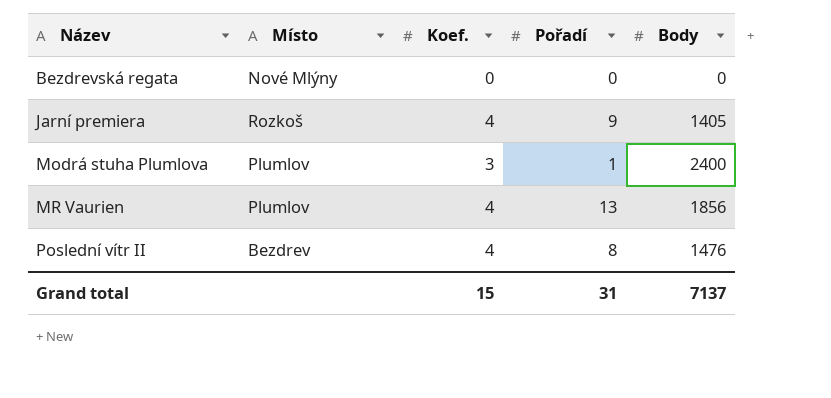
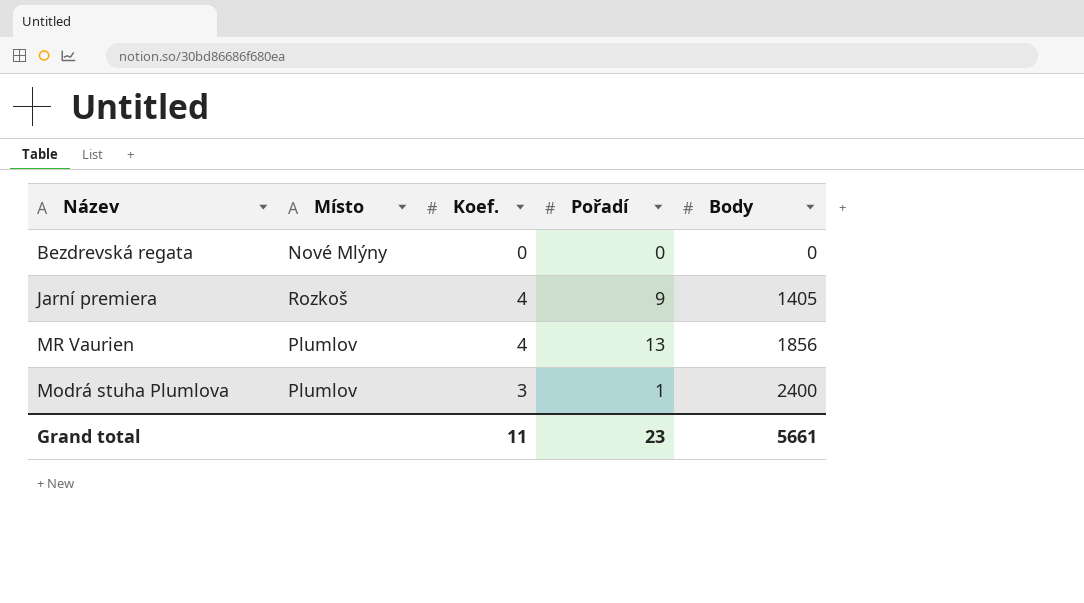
row order: Název ascending -> Body ascending
row Poslední vítr II: Bezdrev | 4 | 8 | 1476 -> none
Grand total | Koef.: 15 -> 11
Grand total | Pořadí: 31 -> 23
Grand total | Body: 7137 -> 5661

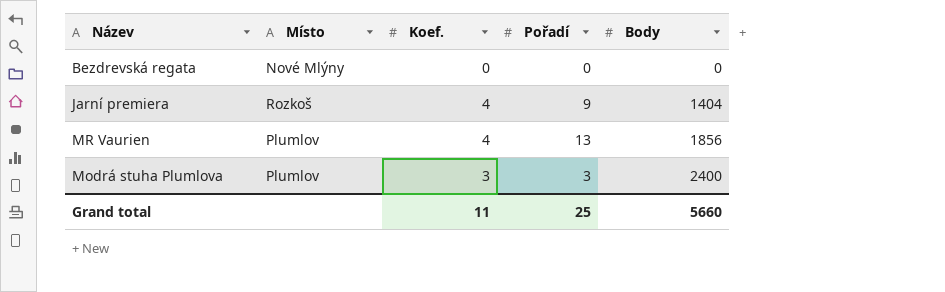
Jarní premiera | Body: 1405 -> 1404
Modrá stuha Plumlova | Pořadí: 1 -> 3
Grand total | Pořadí: 23 -> 25
Grand total | Body: 5661 -> 5660

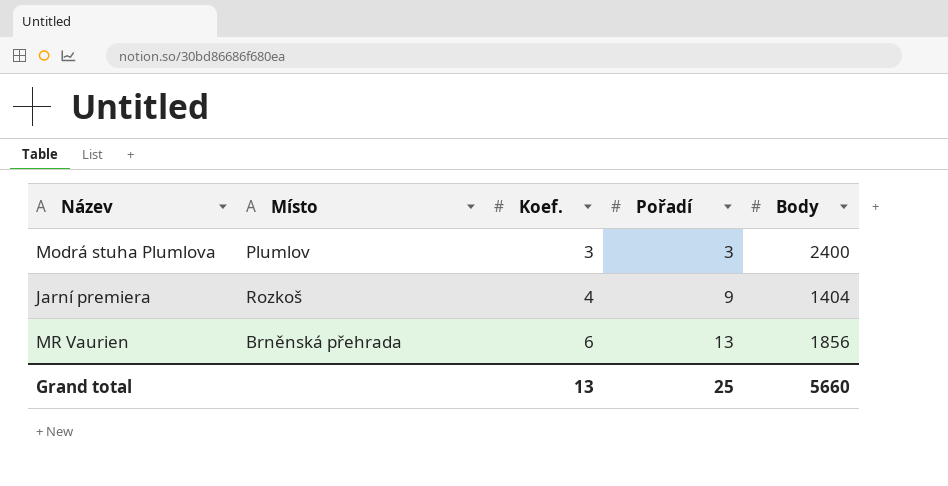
row order: Body ascending -> Koef. ascending
row Bezdrevská regata: Nové Mlýny | 0 | 0 | 0 -> none
MR Vaurien | Místo: Plumlov -> Brněnská přehrada
MR Vaurien | Koef.: 4 -> 6
Grand total | Koef.: 11 -> 13

